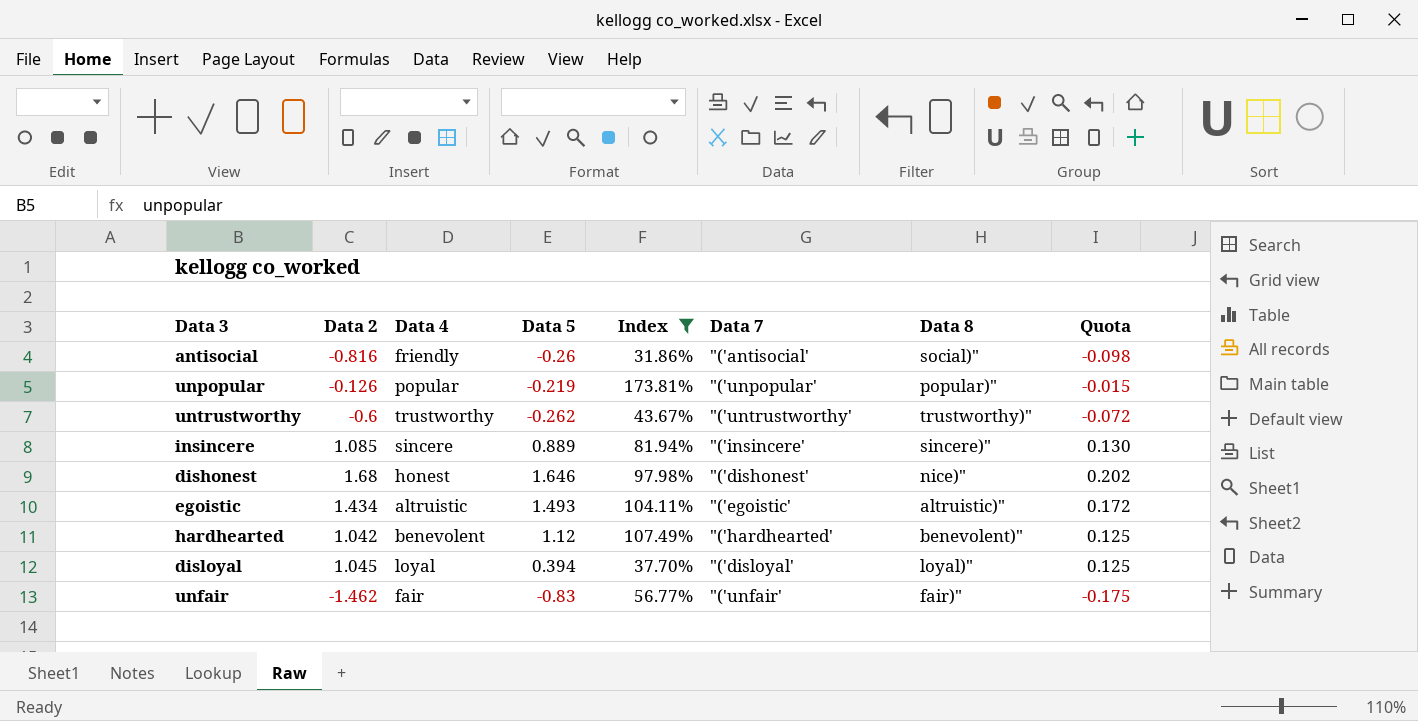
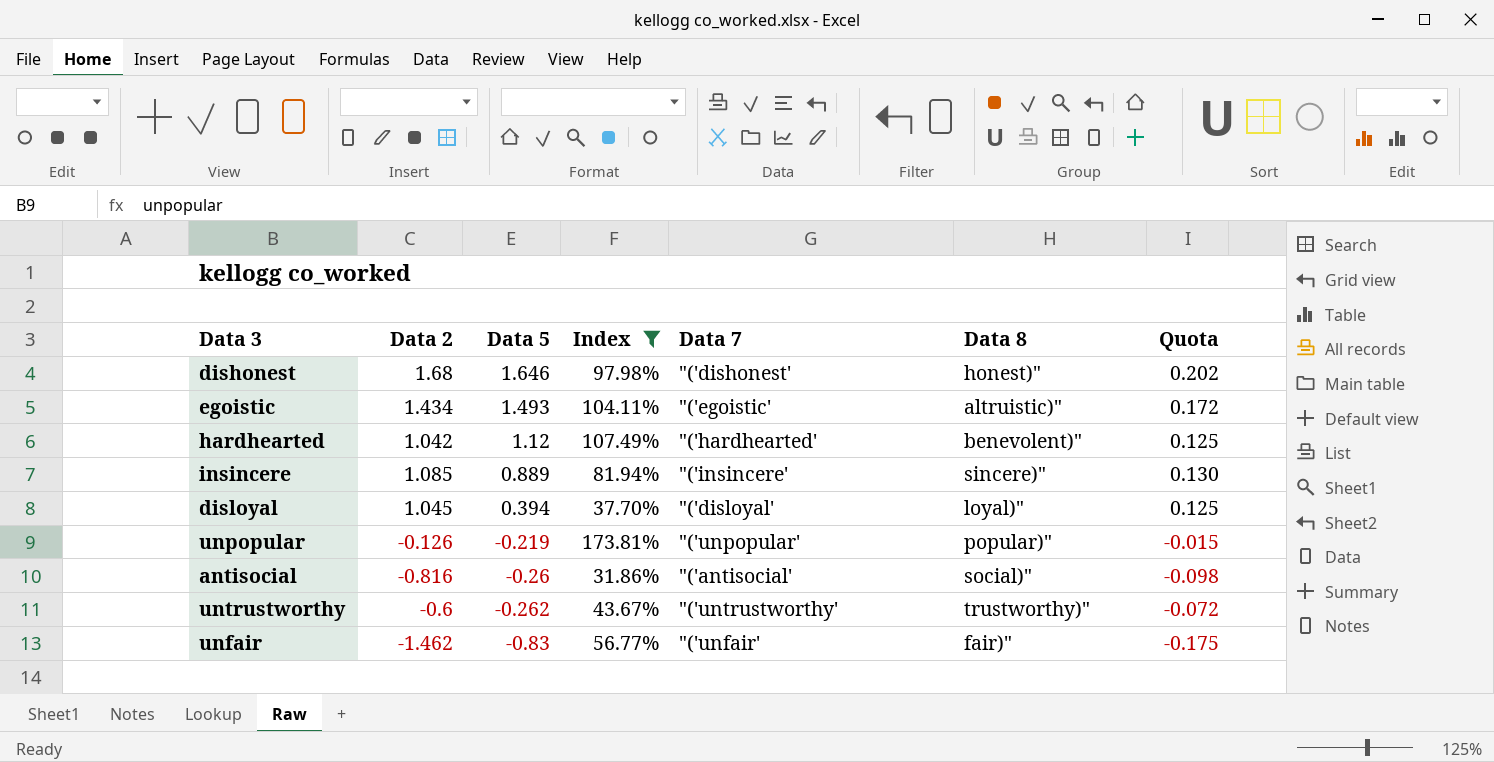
row order: none -> Data 5 descending
column Data 4 | position: 3 -> none
dishonest | Data 8: nice)" -> honest)"

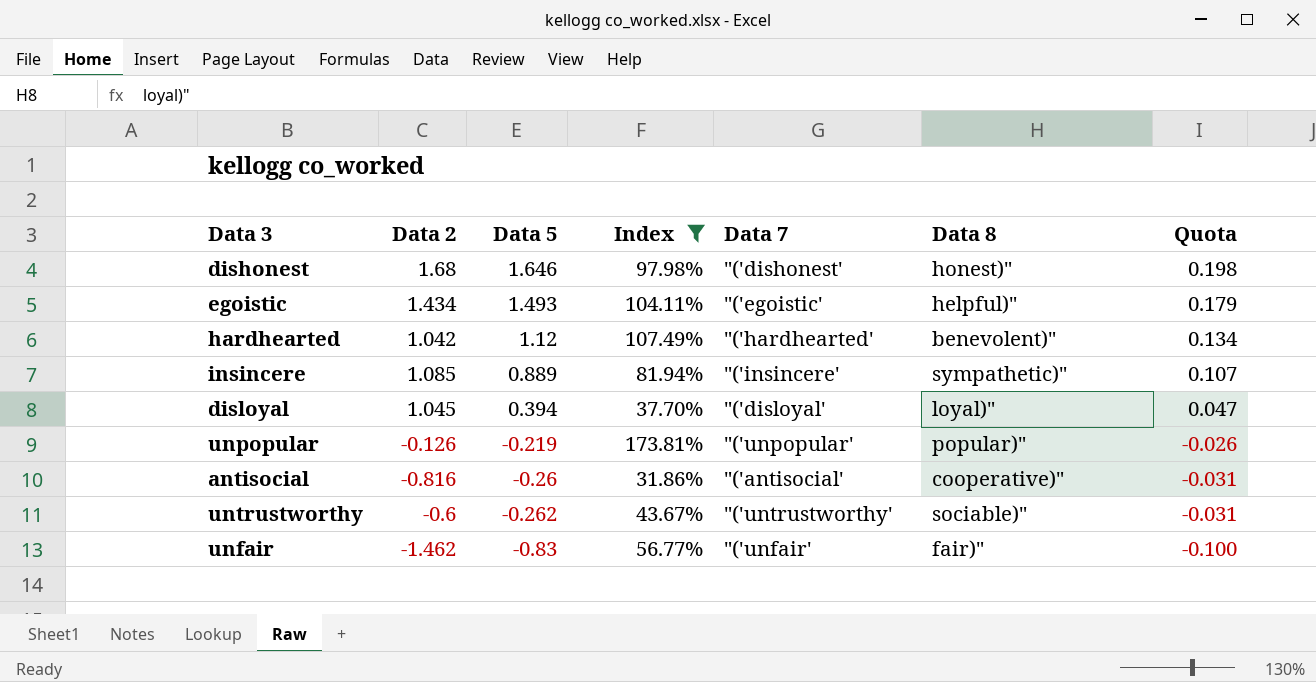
column Quota | formula: [Data 2] * 0.12 -> [Data 5] * 0.12
egoistic | Data 8: altruistic)" -> helpful)"
insincere | Data 8: sincere)" -> sympathetic)"
antisocial | Data 8: social)" -> cooperative)"
untrustworthy | Data 8: trustworthy)" -> sociable)"

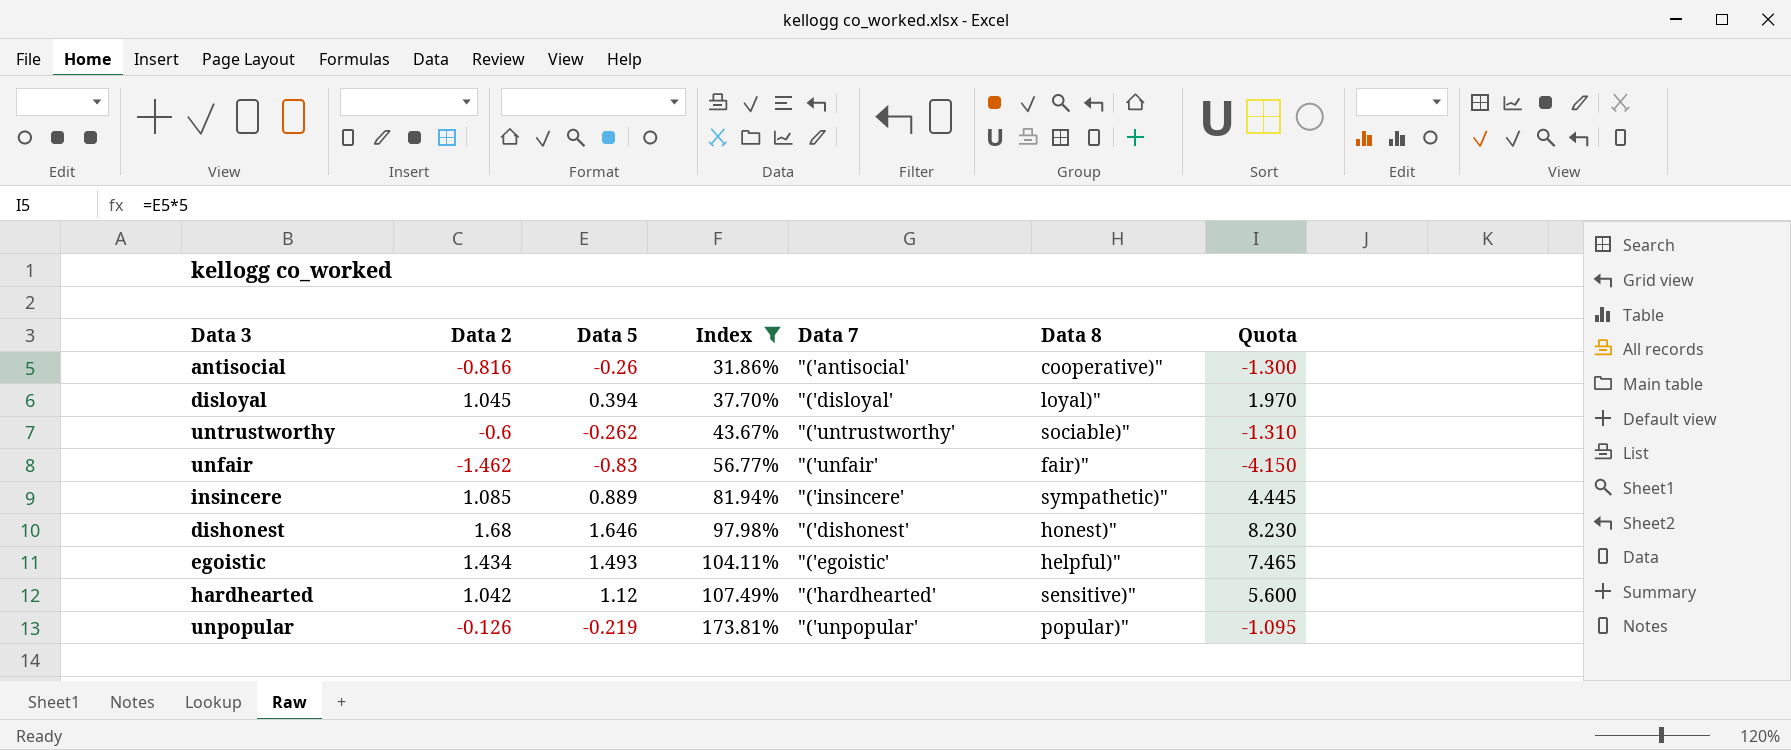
row order: Data 5 descending -> Index ascending
column Quota | formula: [Data 5] * 0.12 -> [Data 5] * 5
hardhearted | Data 8: benevolent)" -> sensitive)"

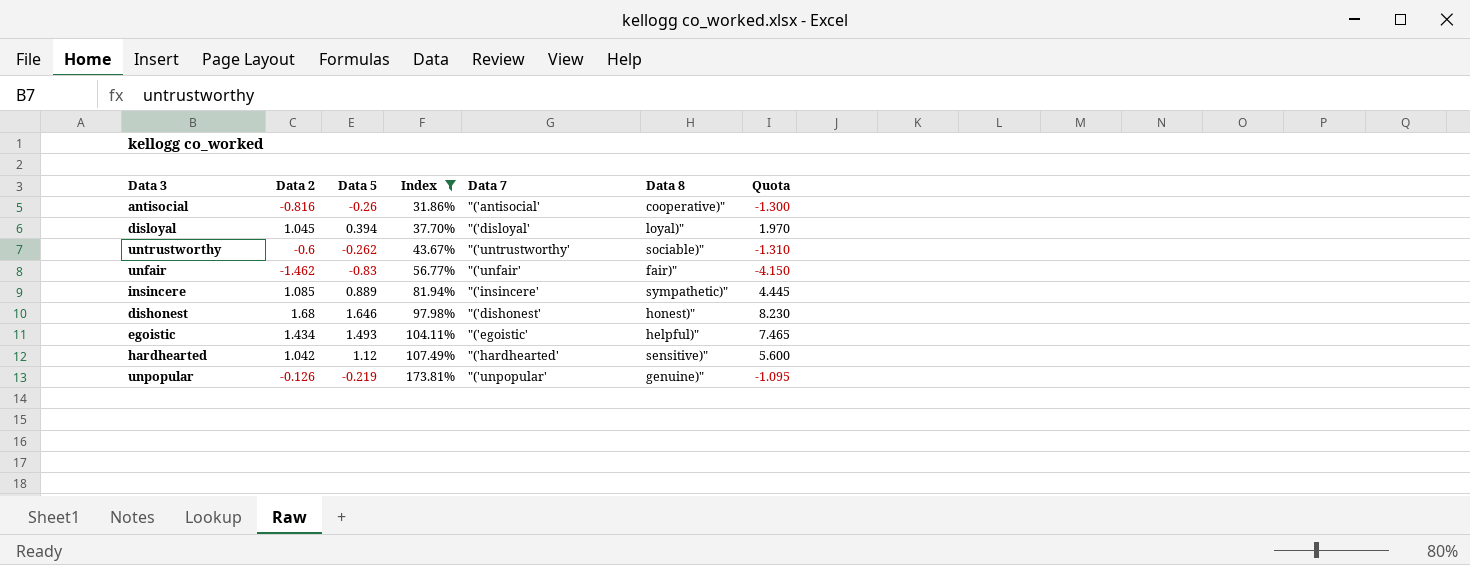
unpopular | Data 8: popular)" -> genuine)"

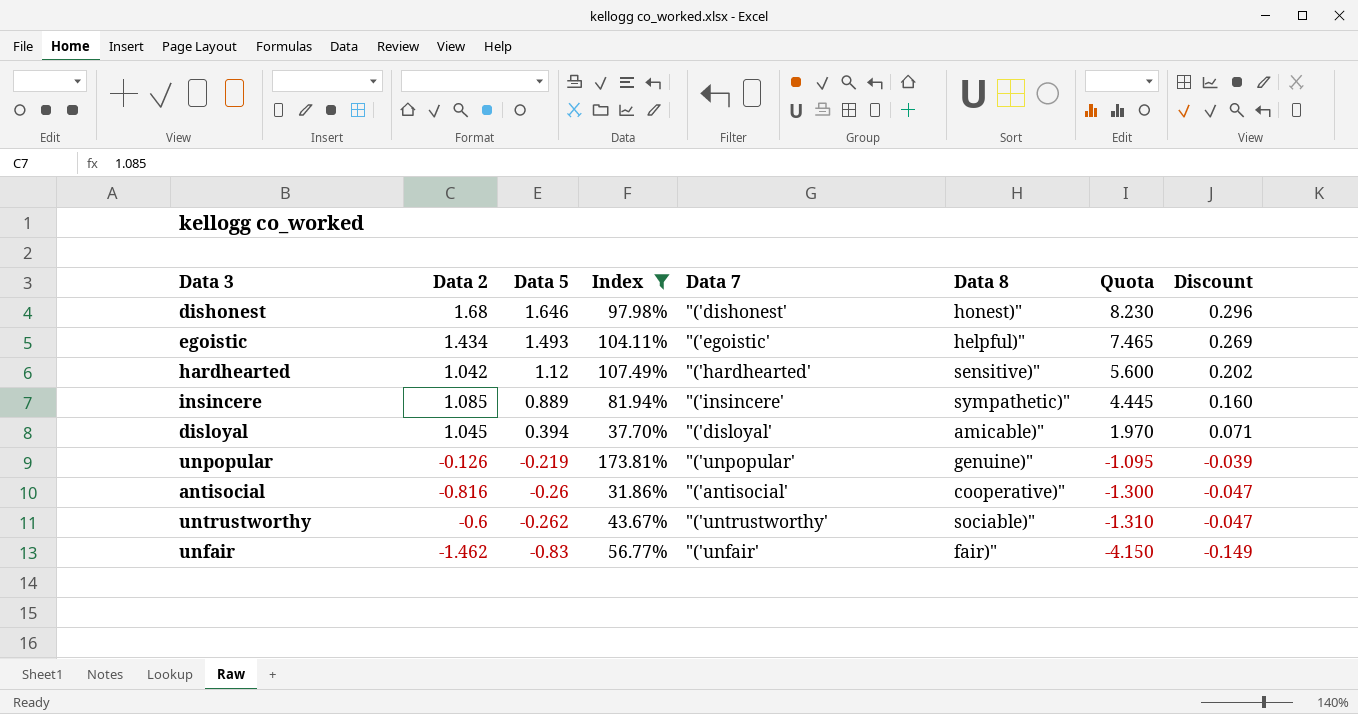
row order: Index ascending -> Data 5 descending
column Discount | formula: none -> [Data 5] * 0.18
disloyal | Data 8: loyal)" -> amicable)"

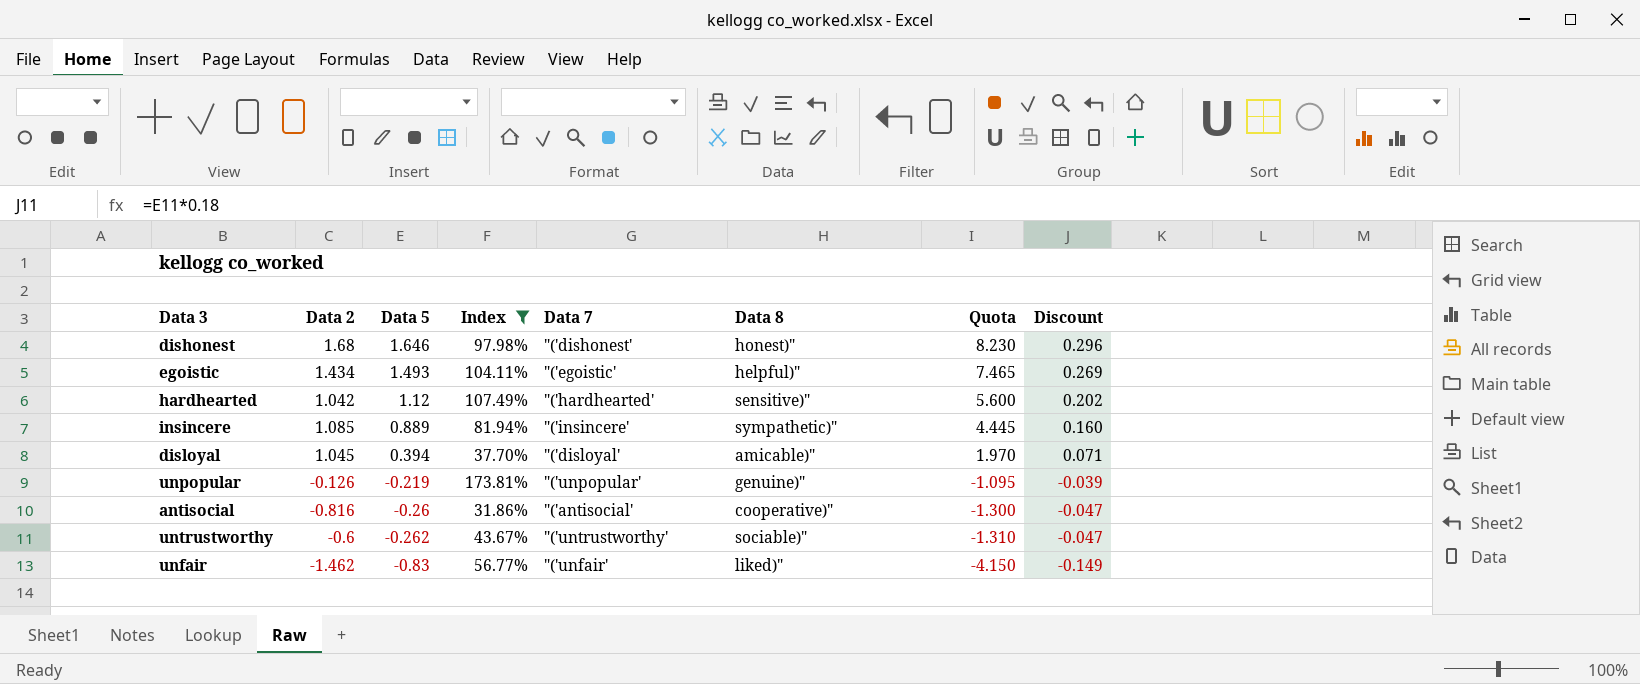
unfair | Data 8: fair)" -> liked)"

